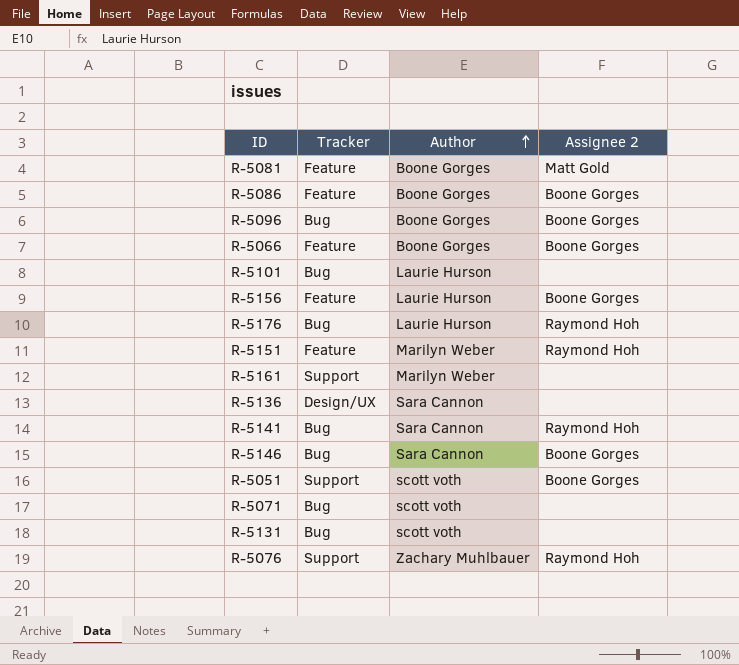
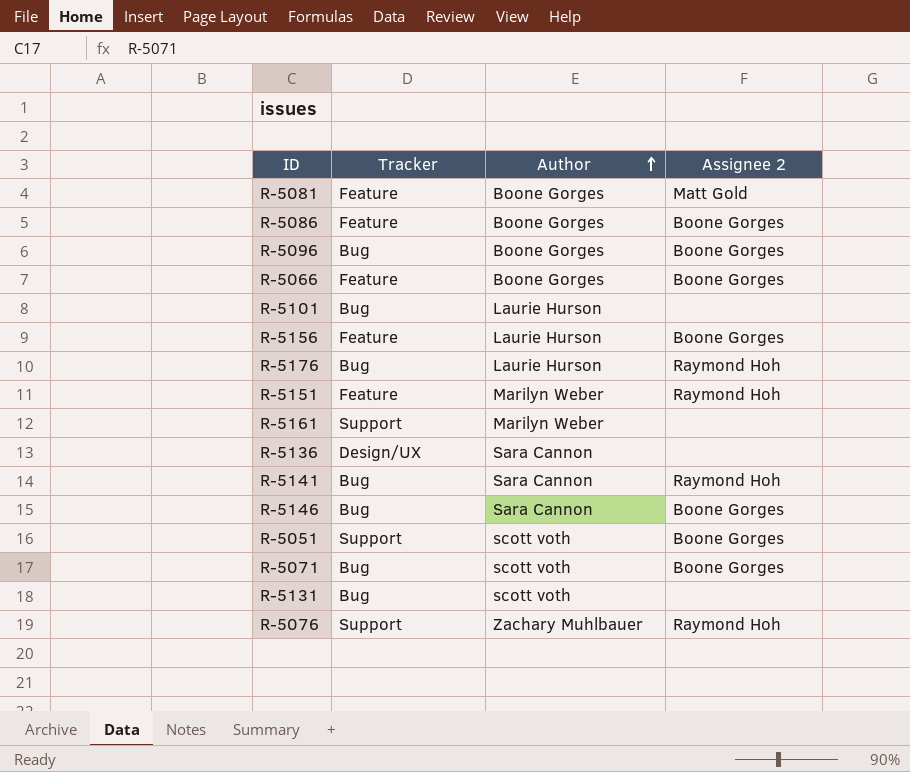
R-5071 | Assignee 2: none -> Boone Gorges

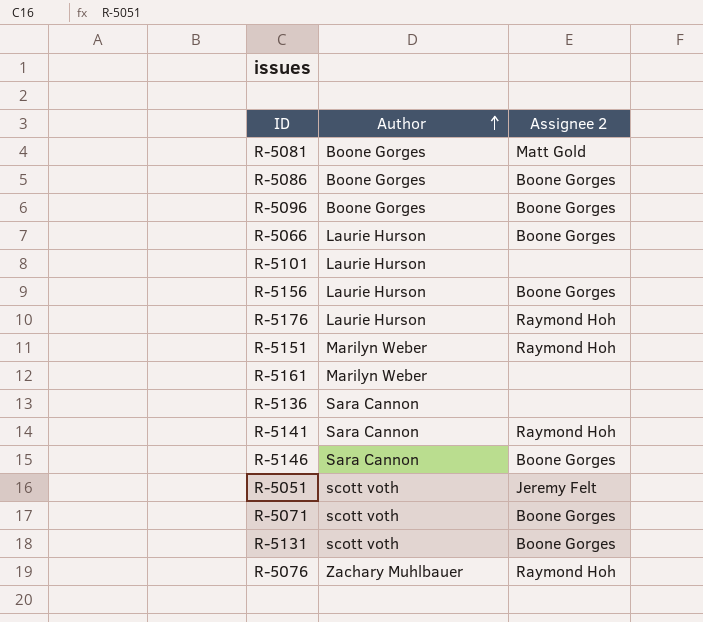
column Tracker | position: 2 -> none
R-5066 | Author: Boone Gorges -> Laurie Hurson
R-5051 | Assignee 2: Boone Gorges -> Jeremy Felt
R-5131 | Assignee 2: none -> Boone Gorges

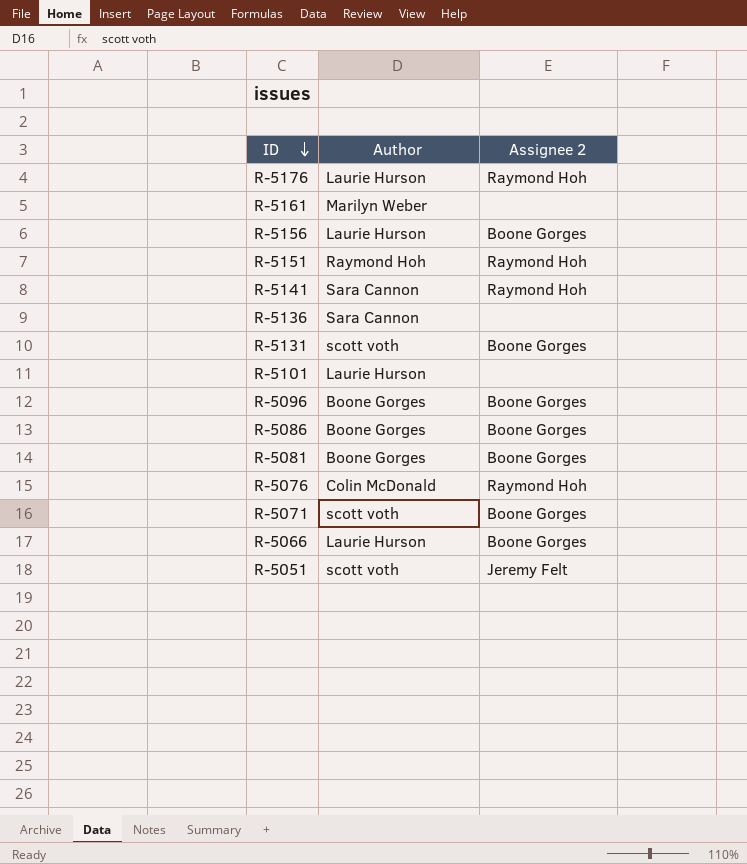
row order: Author ascending -> ID descending
row R-5146: Sara Cannon | Boone Gorges -> none
R-5151 | Author: Marilyn Weber -> Raymond Hoh
R-5081 | Assignee 2: Matt Gold -> Boone Gorges
R-5076 | Author: Zachary Muhlbauer -> Colin McDonald

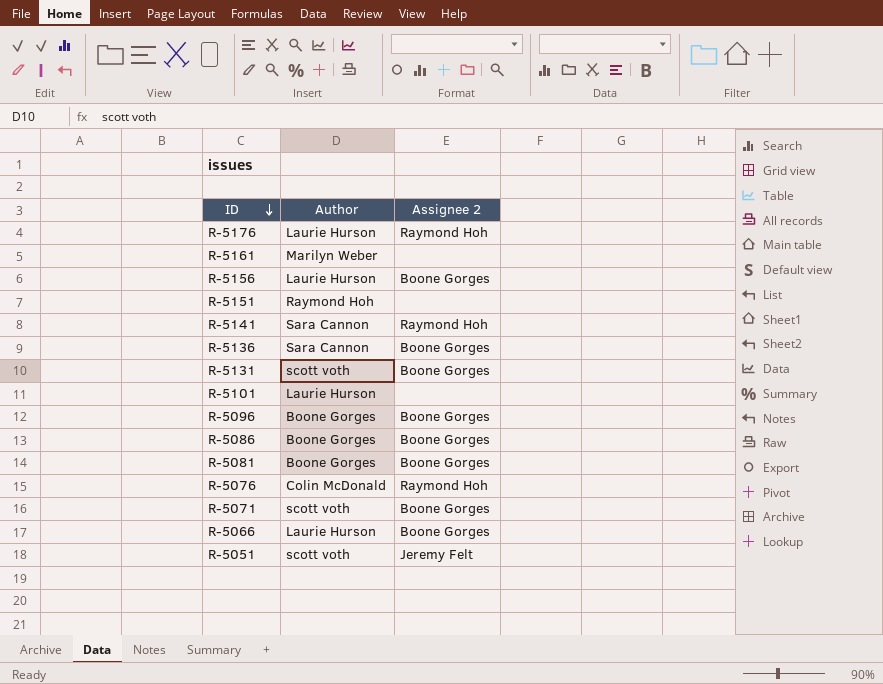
R-5151 | Assignee 2: Raymond Hoh -> none
R-5136 | Assignee 2: none -> Boone Gorges

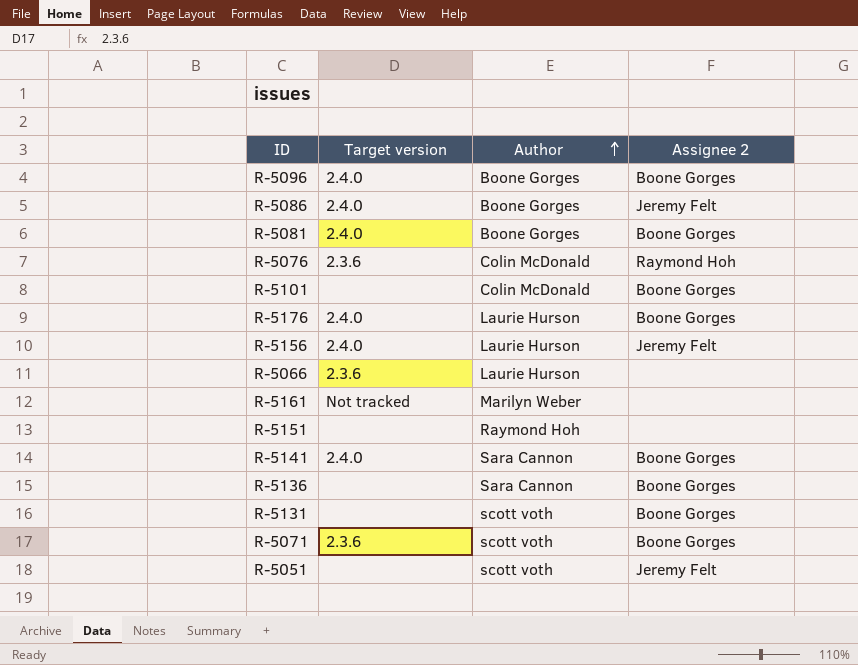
row order: ID descending -> Author ascending
column Target version | position: none -> 2
R-5086 | Assignee 2: Boone Gorges -> Jeremy Felt
R-5101 | Author: Laurie Hurson -> Colin McDonald
R-5101 | Assignee 2: none -> Boone Gorges
R-5176 | Assignee 2: Raymond Hoh -> Boone Gorges
R-5156 | Assignee 2: Boone Gorges -> Jeremy Felt
R-5066 | Assignee 2: Boone Gorges -> none
R-5141 | Assignee 2: Raymond Hoh -> Boone Gorges

